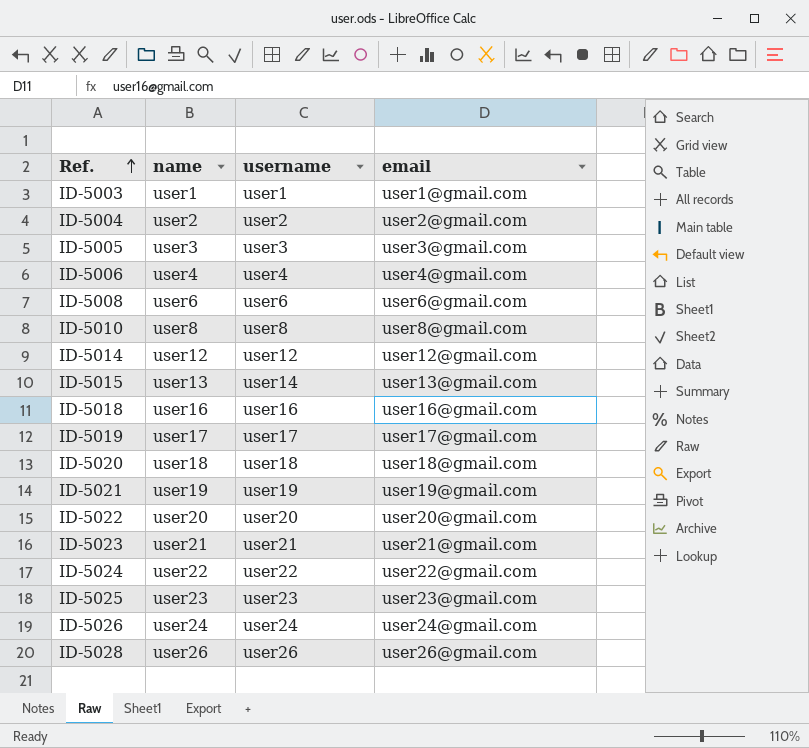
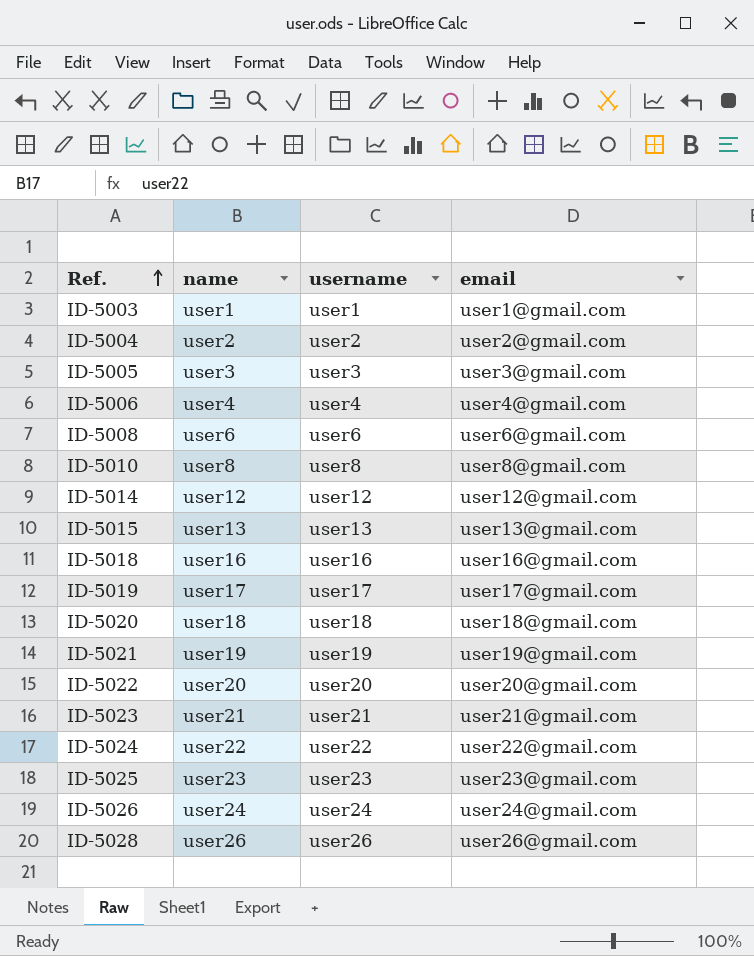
ID-5015 | username: user14 -> user13

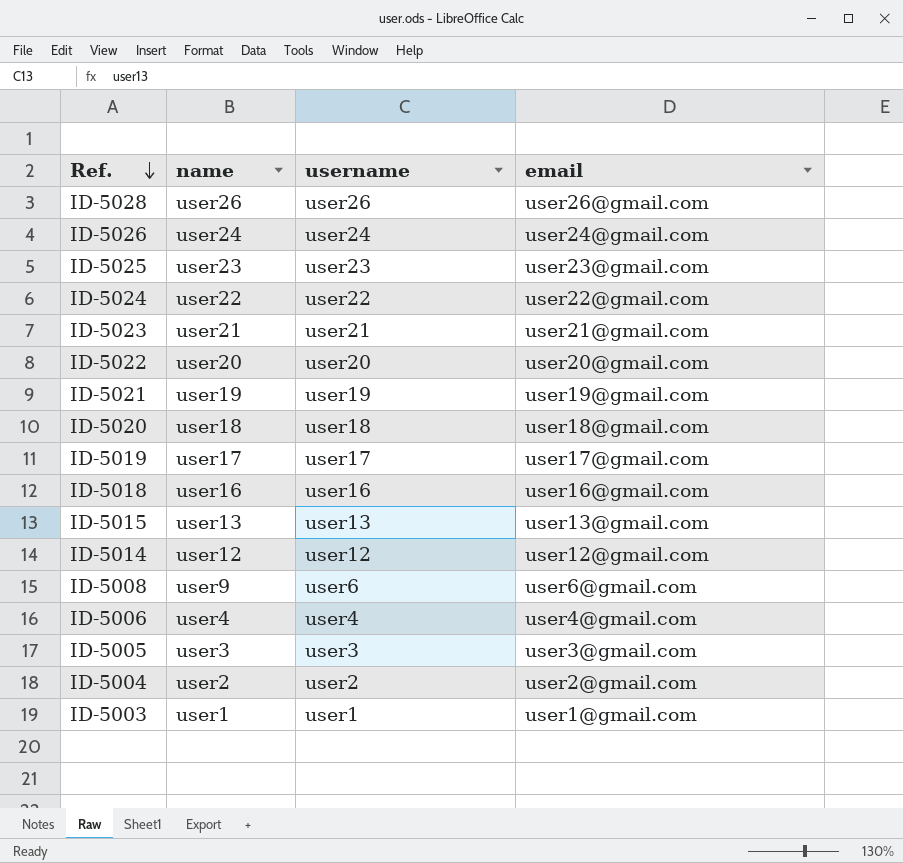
row order: Ref. ascending -> Ref. descending
row ID-5010: user8 | user8 | user8@gmail.com -> none
ID-5008 | name: user6 -> user9

